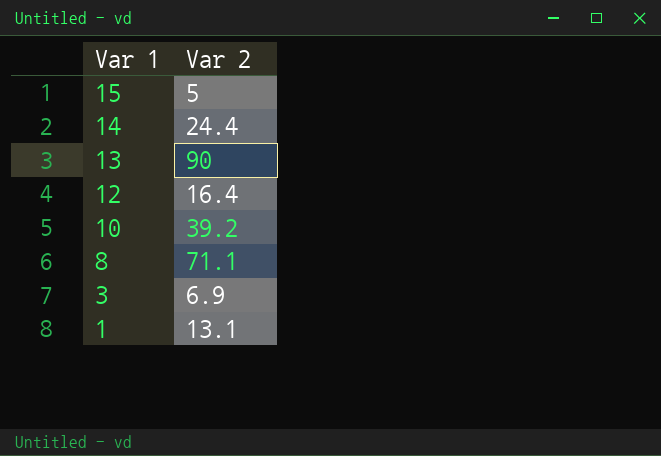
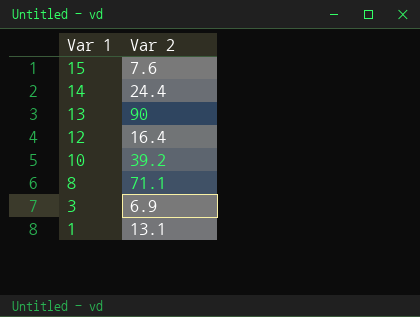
15 | Var 2: 5 -> 7.6

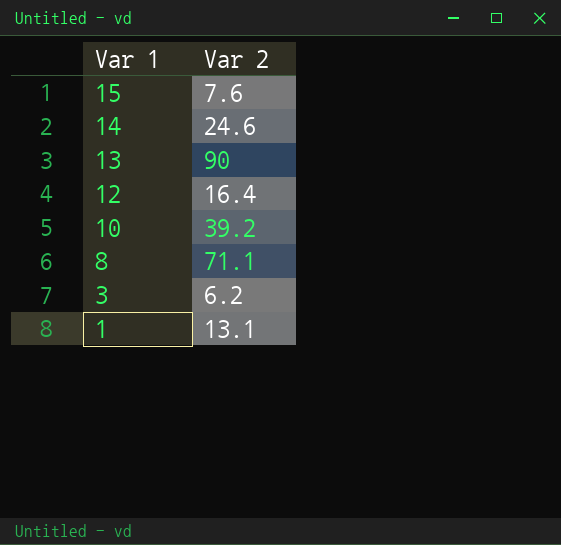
14 | Var 2: 24.4 -> 24.6
3 | Var 2: 6.9 -> 6.2

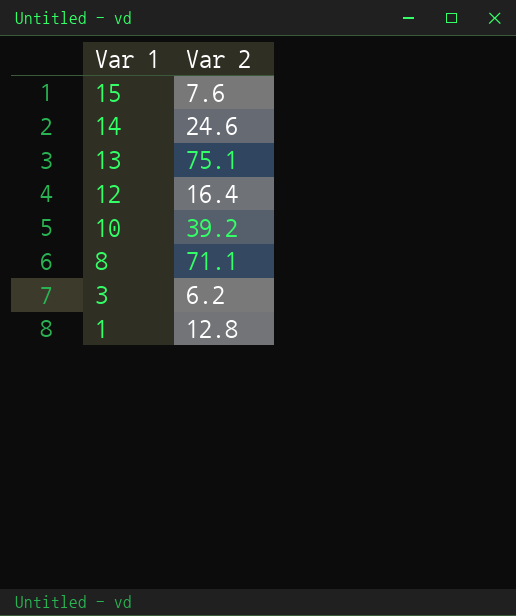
13 | Var 2: 90 -> 75.1
1 | Var 2: 13.1 -> 12.8

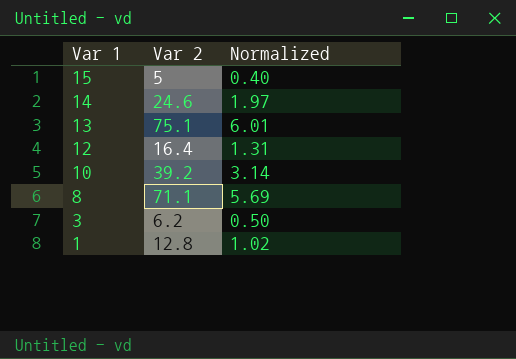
column Normalized | formula: none -> [Var 2] * 0.08
15 | Var 2: 7.6 -> 5

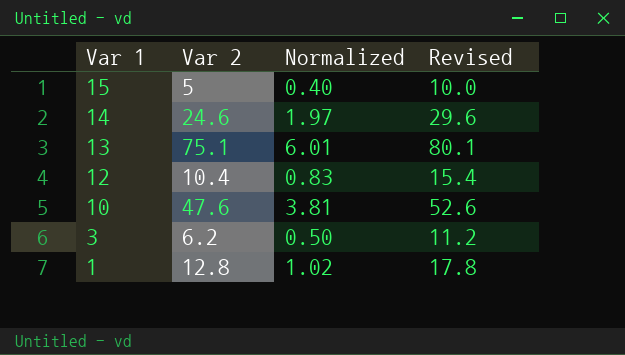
column Revised | formula: none -> [Var 2] + 5
row 8: 71.1 | 5.69 -> none
12 | Var 2: 16.4 -> 10.4
12 | Normalized: 1.31 -> 0.83
10 | Var 2: 39.2 -> 47.6
10 | Normalized: 3.14 -> 3.81

